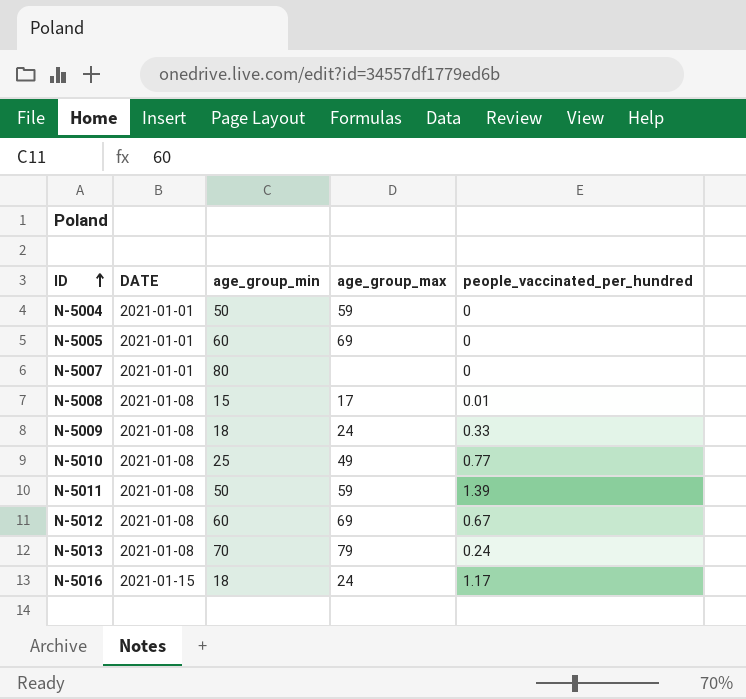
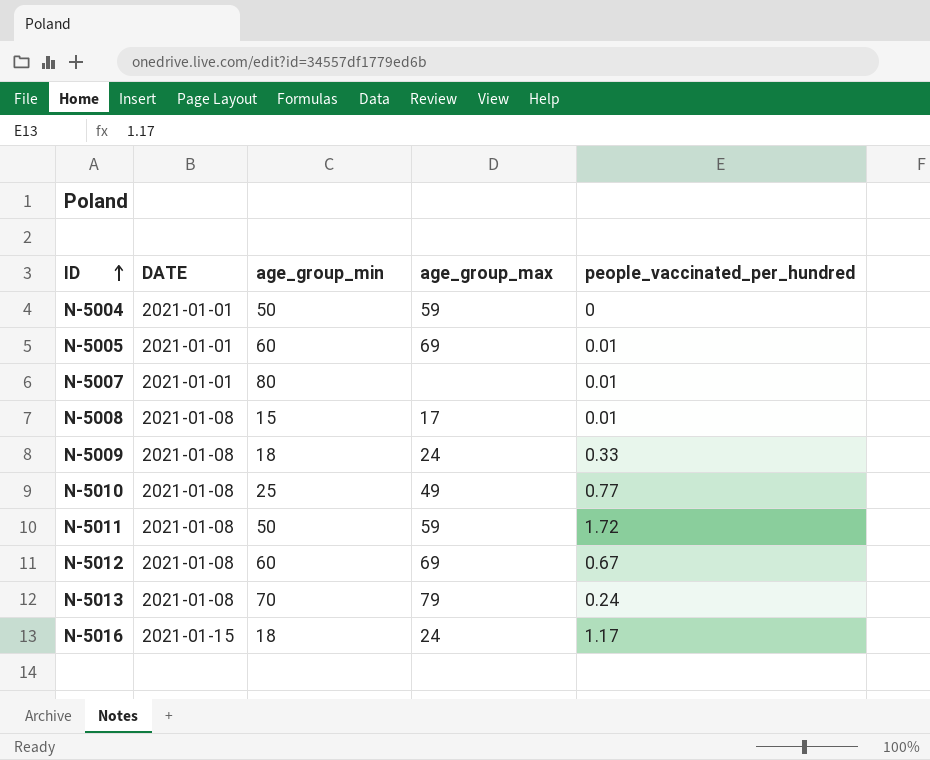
N-5005 | people_vaccinated_per_hundred: 0 -> 0.01
N-5007 | people_vaccinated_per_hundred: 0 -> 0.01
N-5011 | people_vaccinated_per_hundred: 1.39 -> 1.72

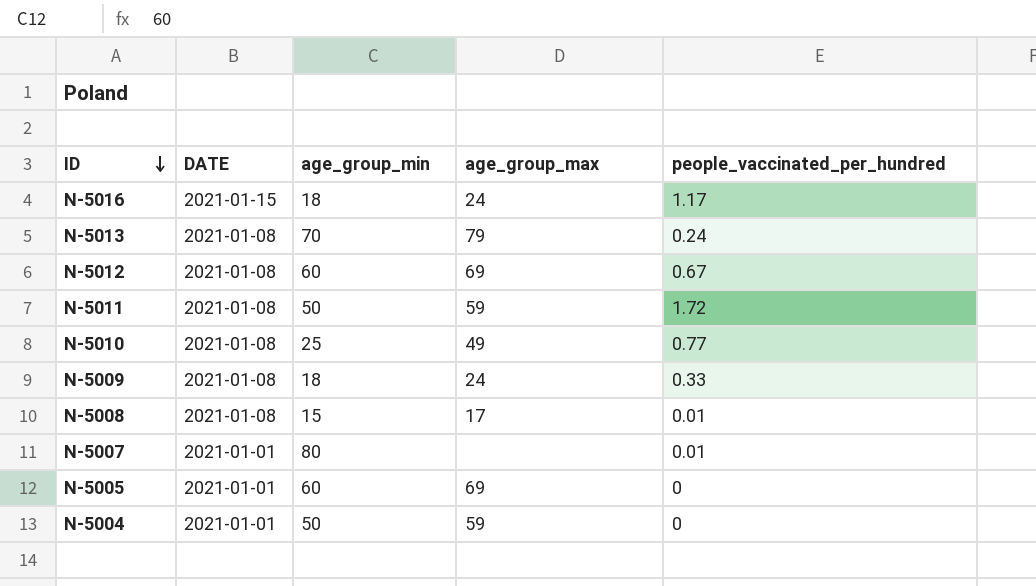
row order: ID ascending -> ID descending
N-5005 | people_vaccinated_per_hundred: 0.01 -> 0

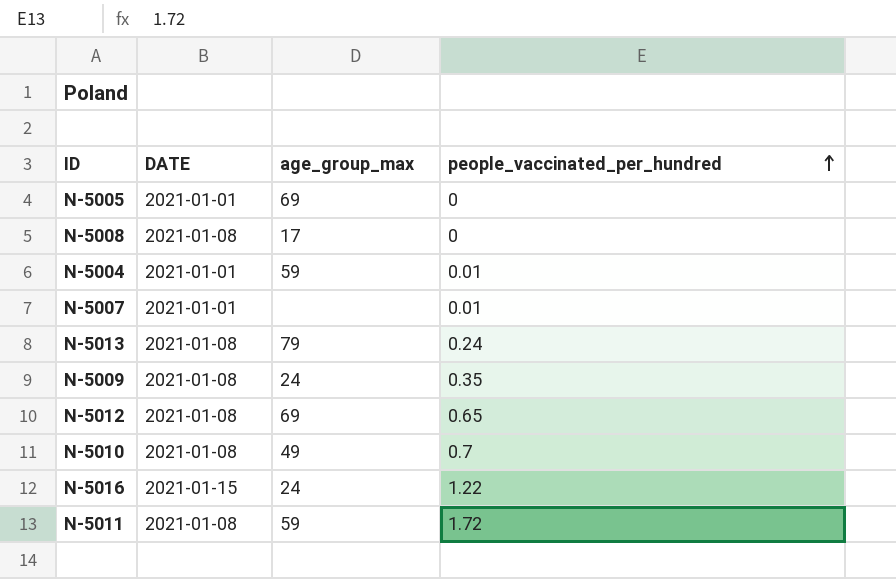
row order: ID descending -> people_vaccinated_per_hundred ascending
column age_group_min | position: 3 -> none
N-5008 | people_vaccinated_per_hundred: 0.01 -> 0
N-5004 | people_vaccinated_per_hundred: 0 -> 0.01
N-5009 | people_vaccinated_per_hundred: 0.33 -> 0.35
N-5012 | people_vaccinated_per_hundred: 0.67 -> 0.65
N-5010 | people_vaccinated_per_hundred: 0.77 -> 0.7
N-5016 | people_vaccinated_per_hundred: 1.17 -> 1.22

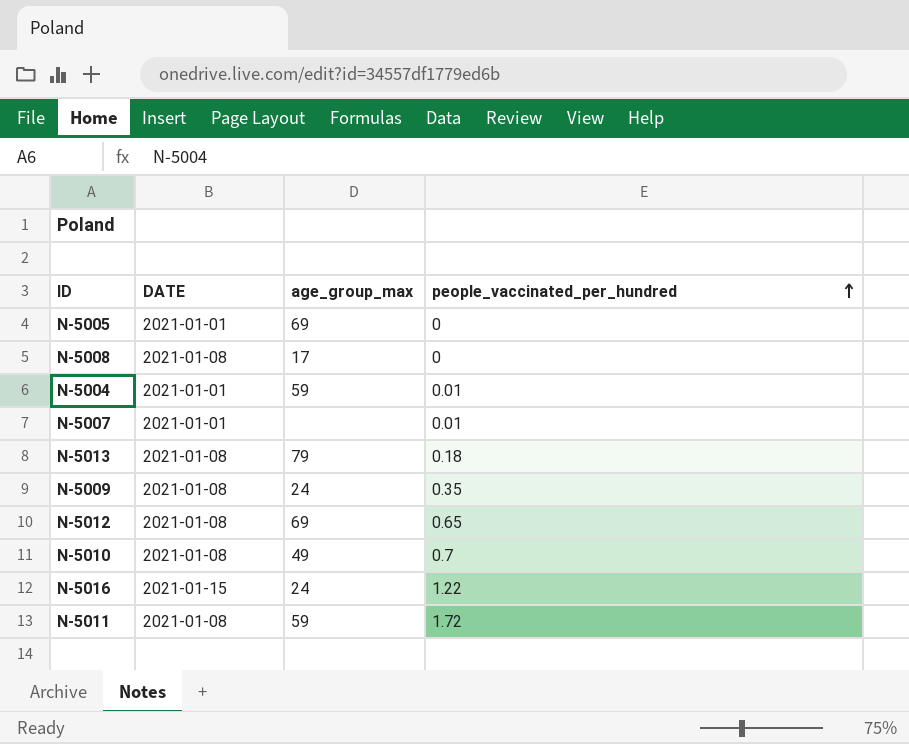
N-5013 | people_vaccinated_per_hundred: 0.24 -> 0.18

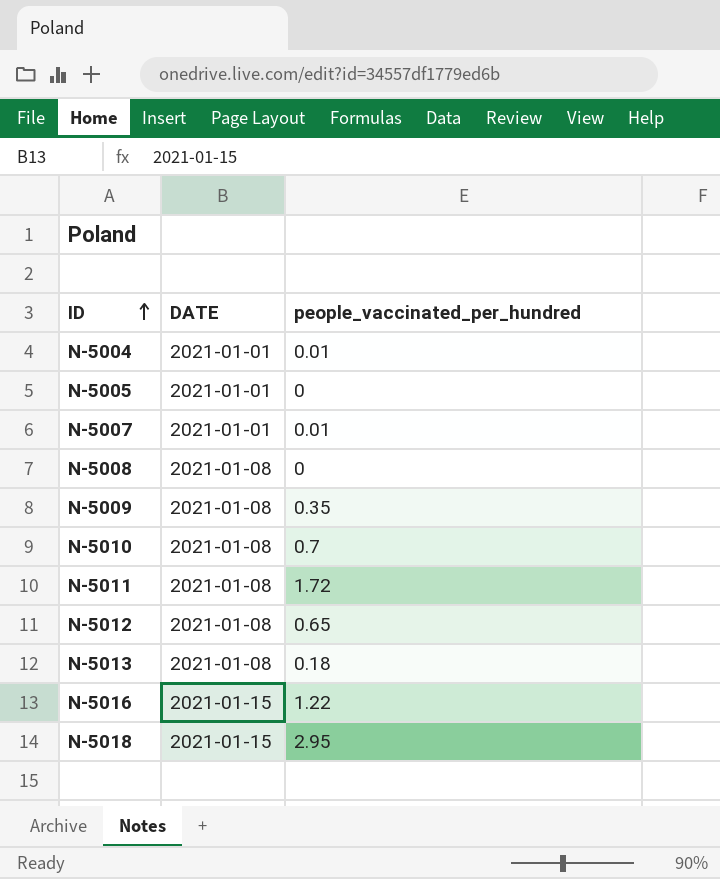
row order: people_vaccinated_per_hundred ascending -> ID ascending
column age_group_max | position: 3 -> none
row N-5018: none -> 2021-01-15 | 2.95

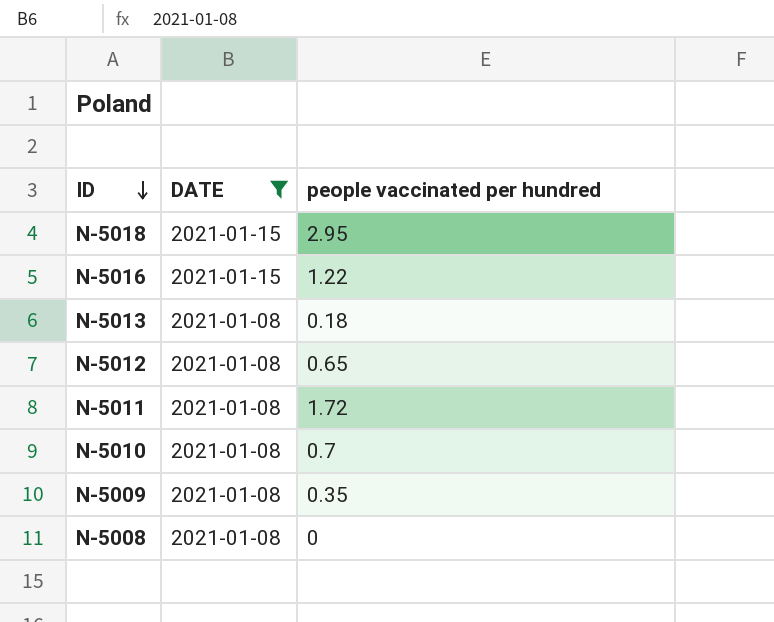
filter: none -> DATE != 2021-01-01
row order: ID ascending -> ID descending
column name: people_vaccinated_per_hundred -> people vaccinated per hundred

